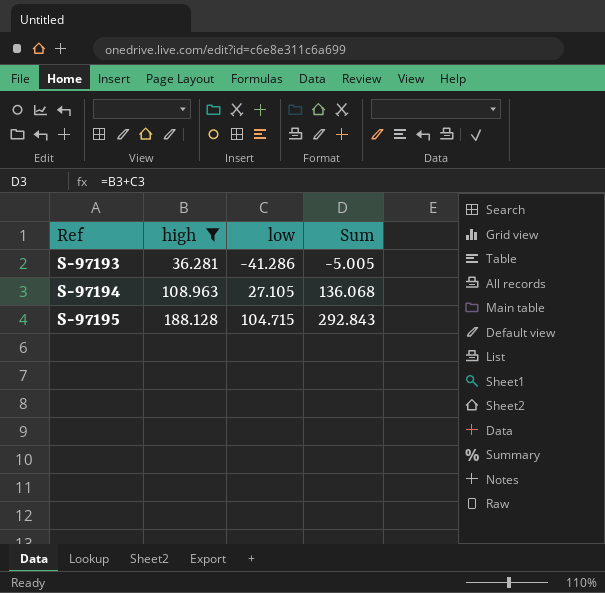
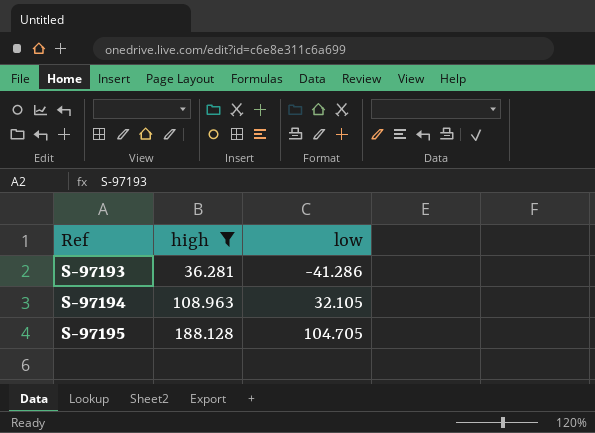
column Sum | formula: [high] + [low] -> none
S-97194 | low: 27.105 -> 32.105
S-97195 | low: 104.715 -> 104.705

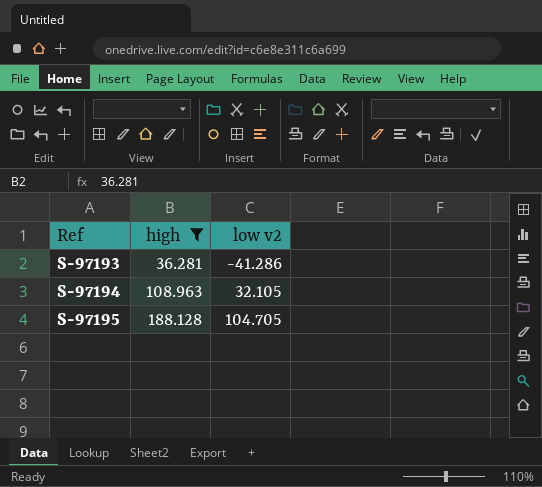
column name: low -> low v2

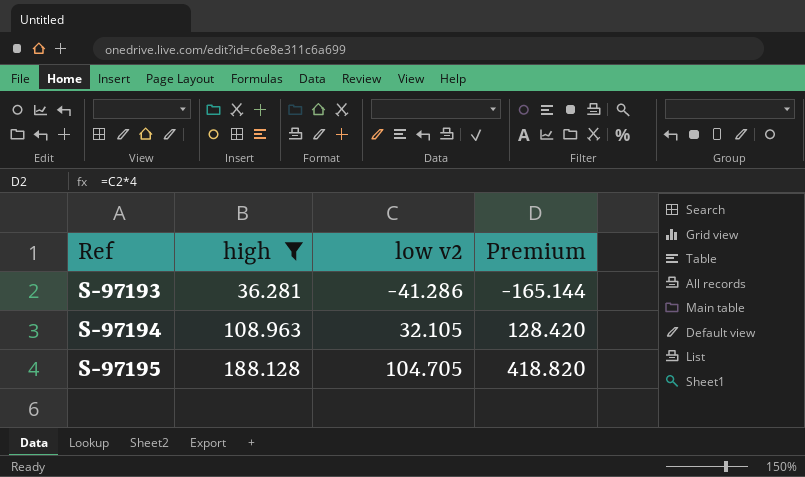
column Premium | formula: none -> [low v2] * 4

